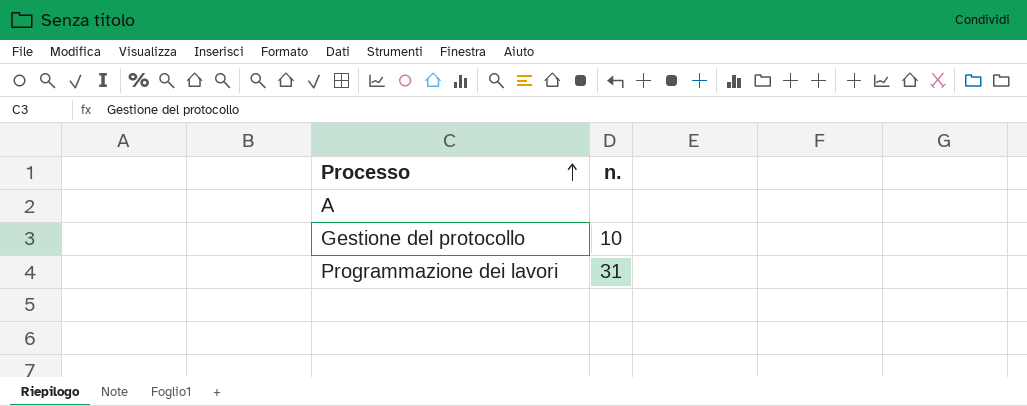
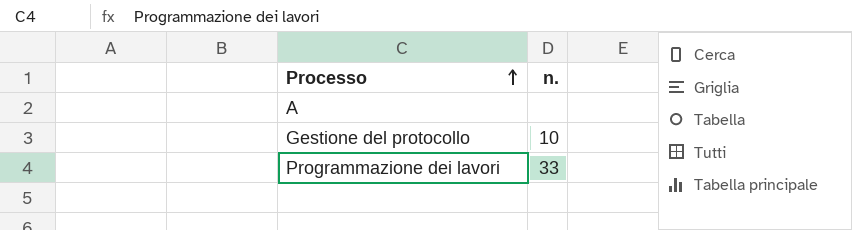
Programmazione dei lavori | n.: 31 -> 33

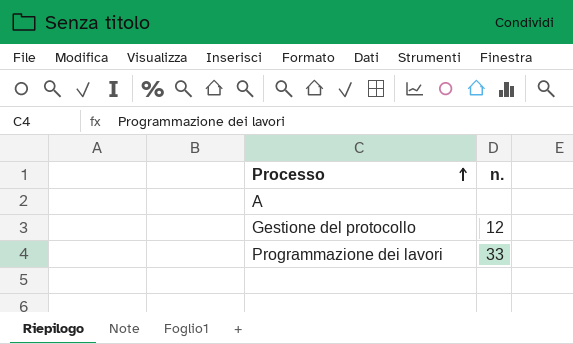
Gestione del protocollo | n.: 10 -> 12

